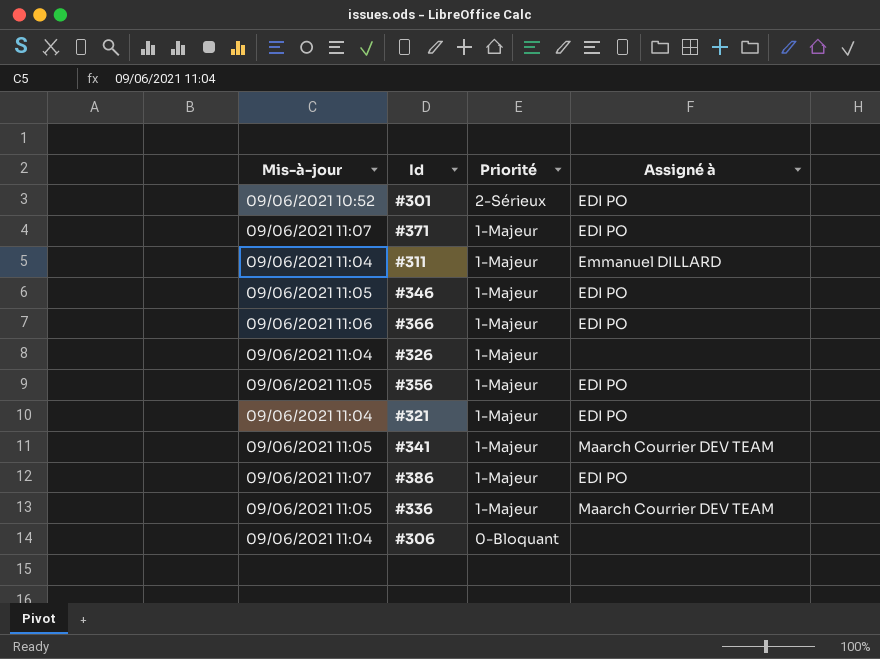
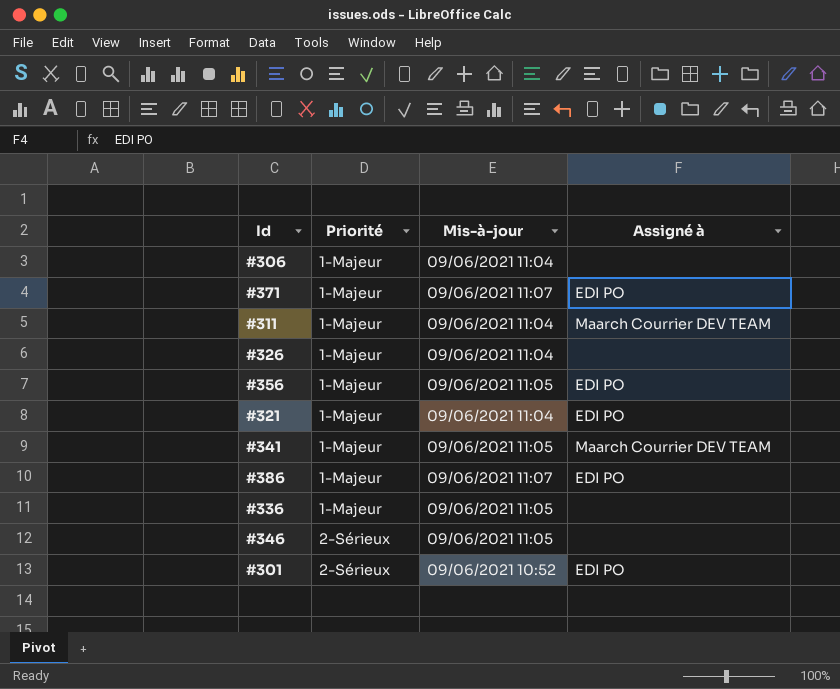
row order: Priorité descending -> Priorité ascending
column Mis-à-jour | position: 1 -> 3
row #366: 09/06/2021 11:06 | 1-Majeur | EDI PO -> none
#306 | Priorité: 0-Bloquant -> 1-Majeur
#311 | Assigné à: Emmanuel DILLARD -> Maarch Courrier DEV TEAM
#336 | Assigné à: Maarch Courrier DEV TEAM -> none
#346 | Priorité: 1-Majeur -> 2-Sérieux
#346 | Assigné à: EDI PO -> none

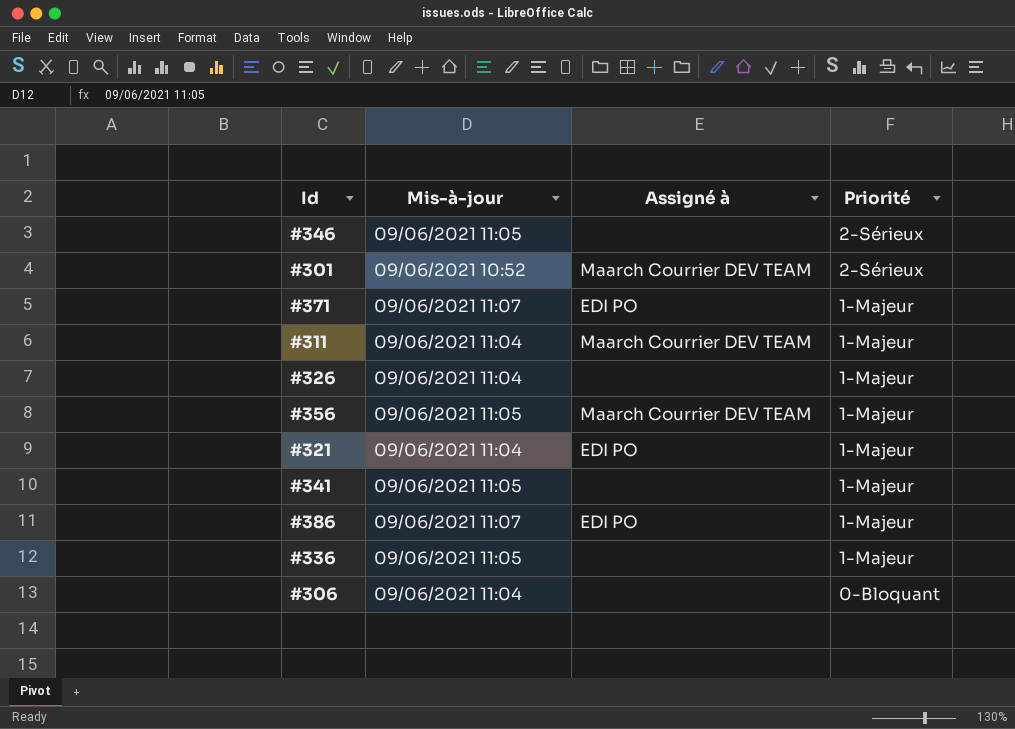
row order: Priorité ascending -> Priorité descending
column Priorité | position: 2 -> 4
#301 | Assigné à: EDI PO -> Maarch Courrier DEV TEAM
#356 | Assigné à: EDI PO -> Maarch Courrier DEV TEAM
#341 | Assigné à: Maarch Courrier DEV TEAM -> none
#306 | Priorité: 1-Majeur -> 0-Bloquant

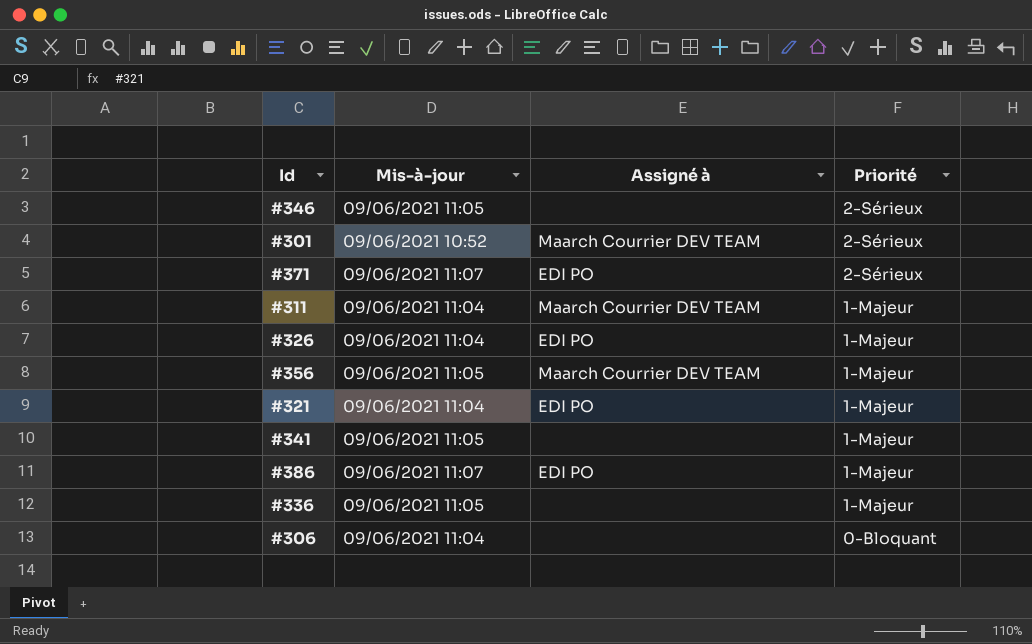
#371 | Priorité: 1-Majeur -> 2-Sérieux
#326 | Assigné à: none -> EDI PO

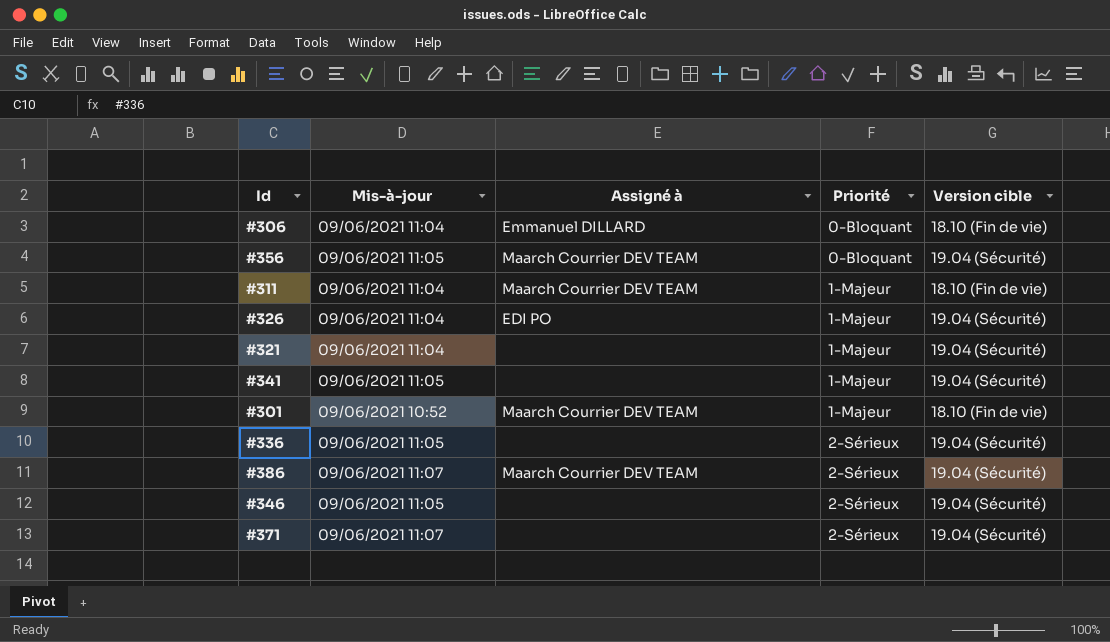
row order: Priorité descending -> Priorité ascending
column Version cible | position: none -> 5
#306 | Assigné à: none -> Emmanuel DILLARD
#356 | Priorité: 1-Majeur -> 0-Bloquant
#321 | Assigné à: EDI PO -> none
#301 | Priorité: 2-Sérieux -> 1-Majeur
#336 | Priorité: 1-Majeur -> 2-Sérieux
#386 | Assigné à: EDI PO -> Maarch Courrier DEV TEAM
#386 | Priorité: 1-Majeur -> 2-Sérieux
#371 | Assigné à: EDI PO -> none

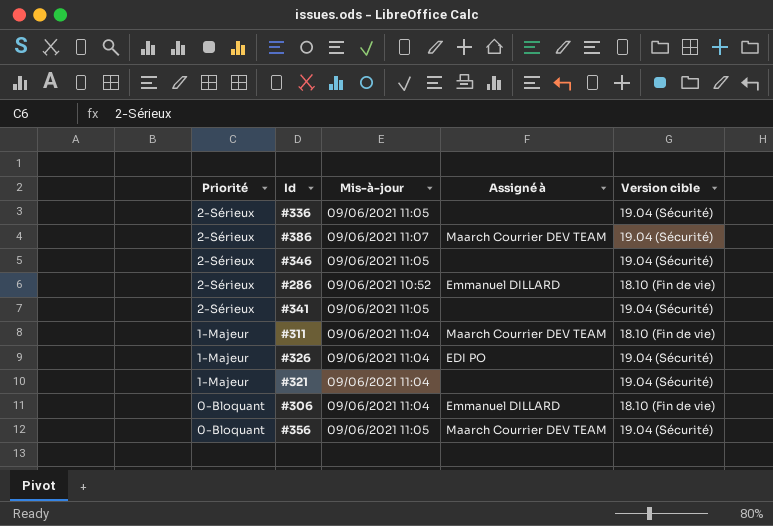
row order: Priorité ascending -> Priorité descending
column Priorité | position: 4 -> 1
row #301: 09/06/2021 10:52 | Maarch Courrier DEV TEAM | 1-Majeur | 18.10 (Fin de vie) -> none
row #371: 09/06/2021 11:07 | none | 2-Sérieux | 19.04 (Sécurité) -> none
row #286: none -> 2-Sérieux | 09/06/2021 10:52 | Emmanuel DILLARD | 18.10 (Fin de vie)
#341 | Priorité: 1-Majeur -> 2-Sérieux

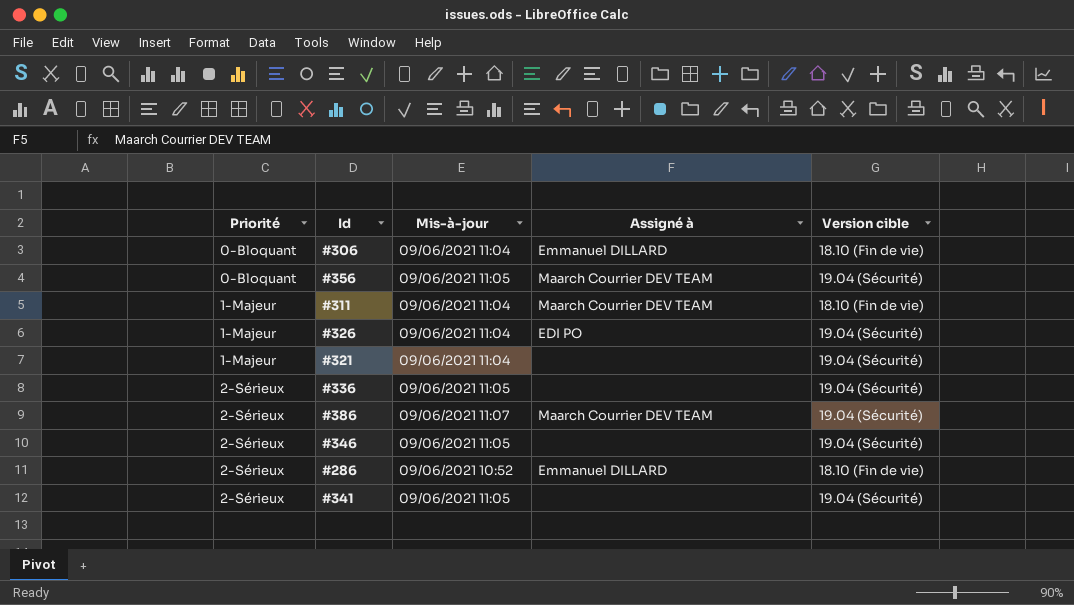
row order: Priorité descending -> Priorité ascending

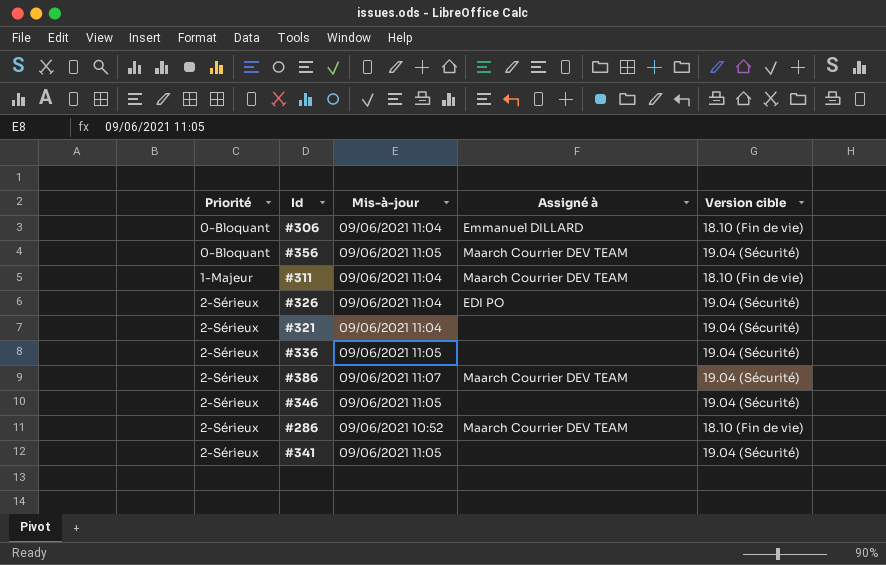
#326 | Priorité: 1-Majeur -> 2-Sérieux
#321 | Priorité: 1-Majeur -> 2-Sérieux
#286 | Assigné à: Emmanuel DILLARD -> Maarch Courrier DEV TEAM

